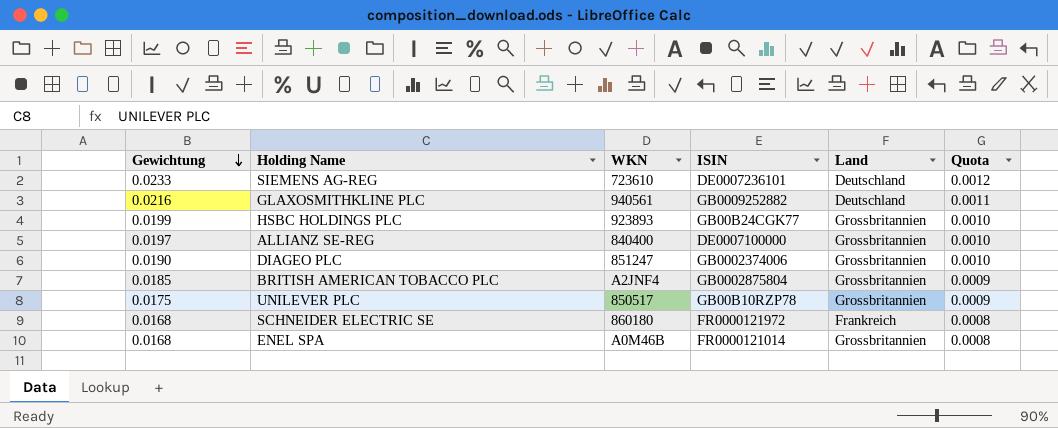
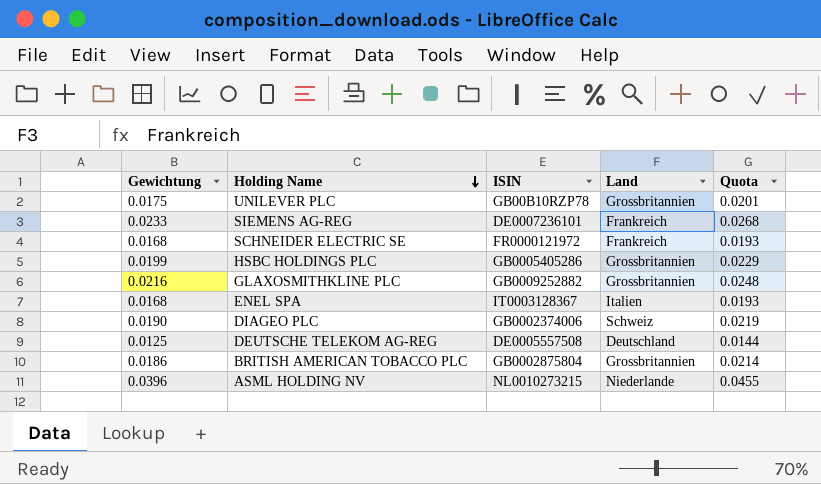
row order: Gewichtung descending -> Holding Name descending
column WKN | position: 3 -> none
column Quota | formula: [Gewichtung] * 0.05 -> [Gewichtung] * 1.15
row ALLIANZ SE-REG: 0.0197 | 840400 | DE0007100000 | Grossbritannien | 0.0010 -> none
SIEMENS AG-REG | Land: Deutschland -> Frankreich
HSBC HOLDINGS PLC | ISIN: GB00B24CGK77 -> GB0005405286
GLAXOSMITHKLINE PLC | Land: Deutschland -> Grossbritannien
ENEL SPA | ISIN: FR0000121014 -> IT0003128367
ENEL SPA | Land: Grossbritannien -> Italien
DIAGEO PLC | Land: Grossbritannien -> Schweiz
row DEUTSCHE TELEKOM AG-REG: none -> 0.0125 | DE0005557508 | Deutschland | 0.0144
BRITISH AMERICAN TOBACCO PLC | Gewichtung: 0.0185 -> 0.0186
row ASML HOLDING NV: none -> 0.0396 | NL0010273215 | Niederlande | 0.0455

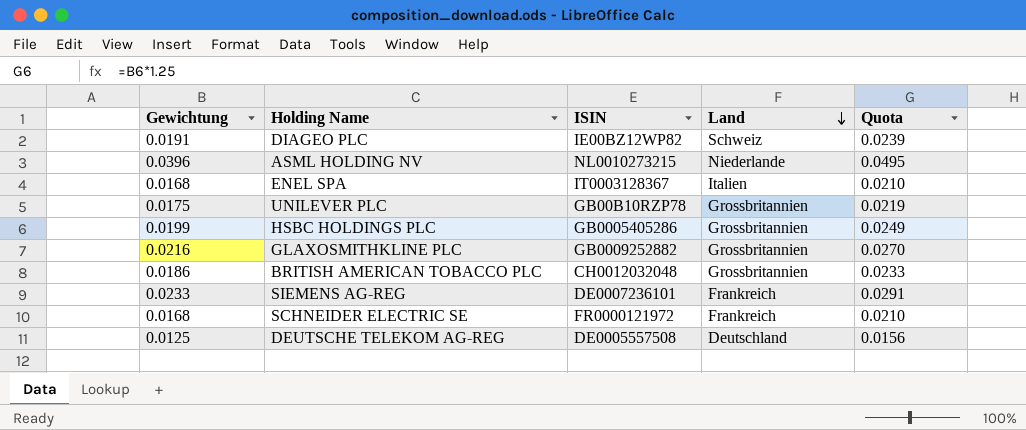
row order: Holding Name descending -> Land descending
column Quota | formula: [Gewichtung] * 1.15 -> [Gewichtung] * 1.25
DIAGEO PLC | Gewichtung: 0.0190 -> 0.0191
DIAGEO PLC | ISIN: GB0002374006 -> IE00BZ12WP82
BRITISH AMERICAN TOBACCO PLC | ISIN: GB0002875804 -> CH0012032048

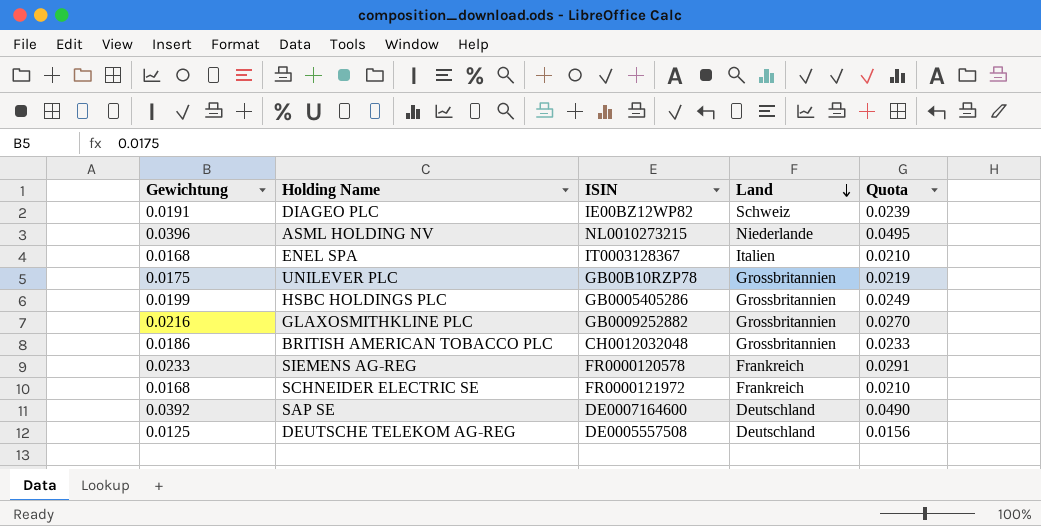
SIEMENS AG-REG | ISIN: DE0007236101 -> FR0000120578
row SAP SE: none -> 0.0392 | DE0007164600 | Deutschland | 0.0490

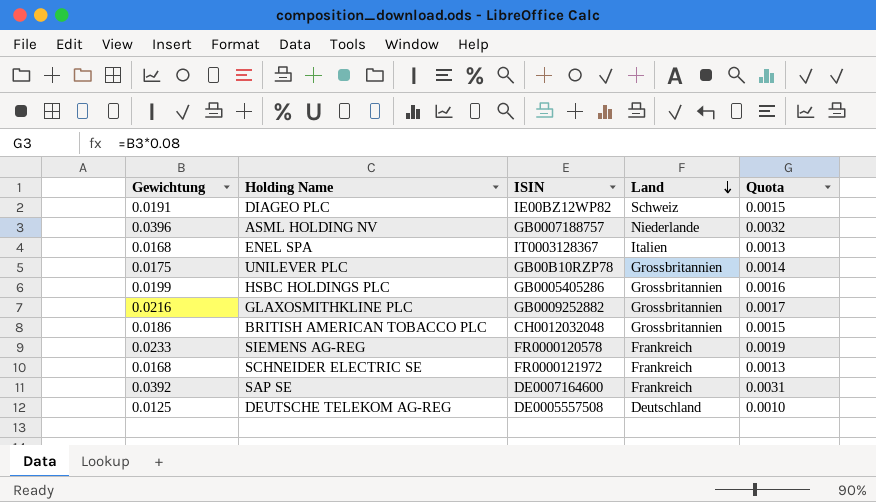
column Quota | formula: [Gewichtung] * 1.25 -> [Gewichtung] * 0.08
ASML HOLDING NV | ISIN: NL0010273215 -> GB0007188757
SAP SE | Land: Deutschland -> Frankreich

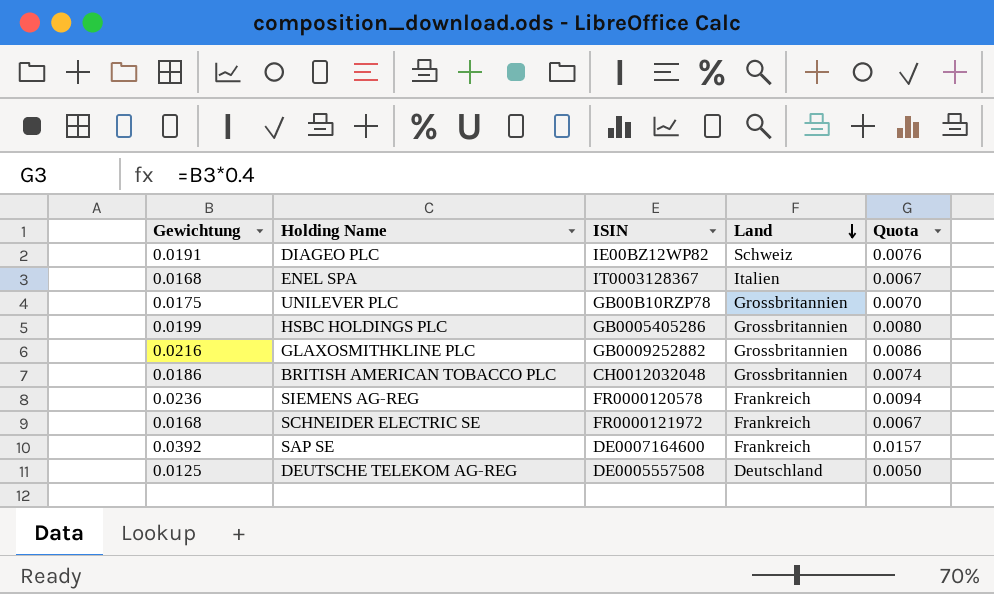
column Quota | formula: [Gewichtung] * 0.08 -> [Gewichtung] * 0.4
row ASML HOLDING NV: 0.0396 | GB0007188757 | Niederlande | 0.0032 -> none
SIEMENS AG-REG | Gewichtung: 0.0233 -> 0.0236

